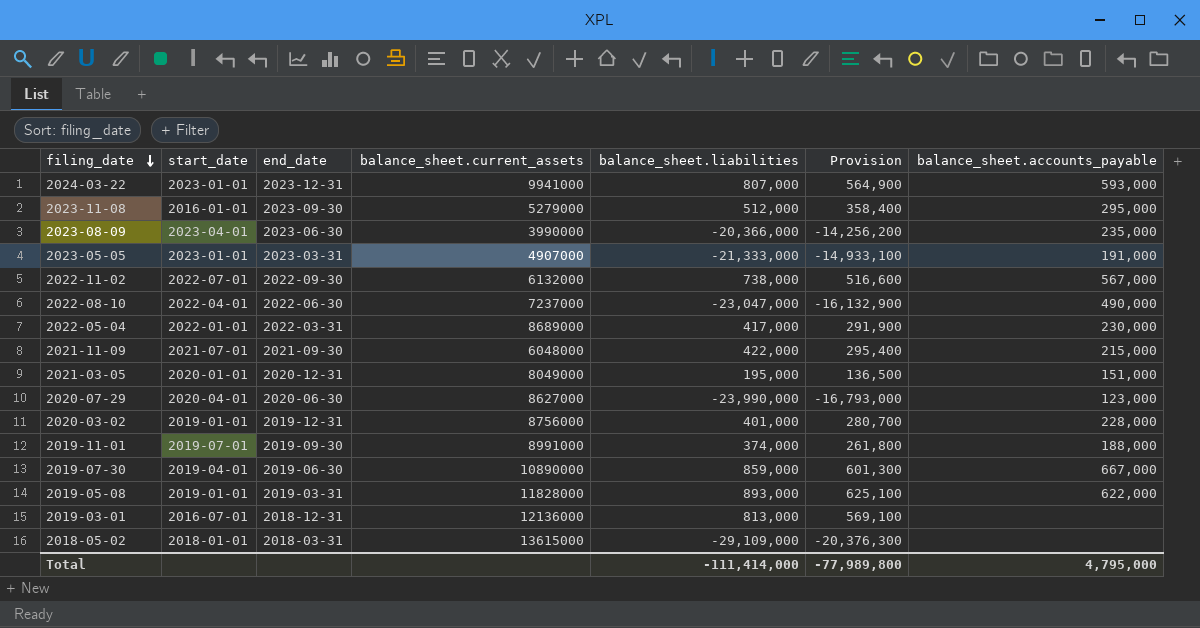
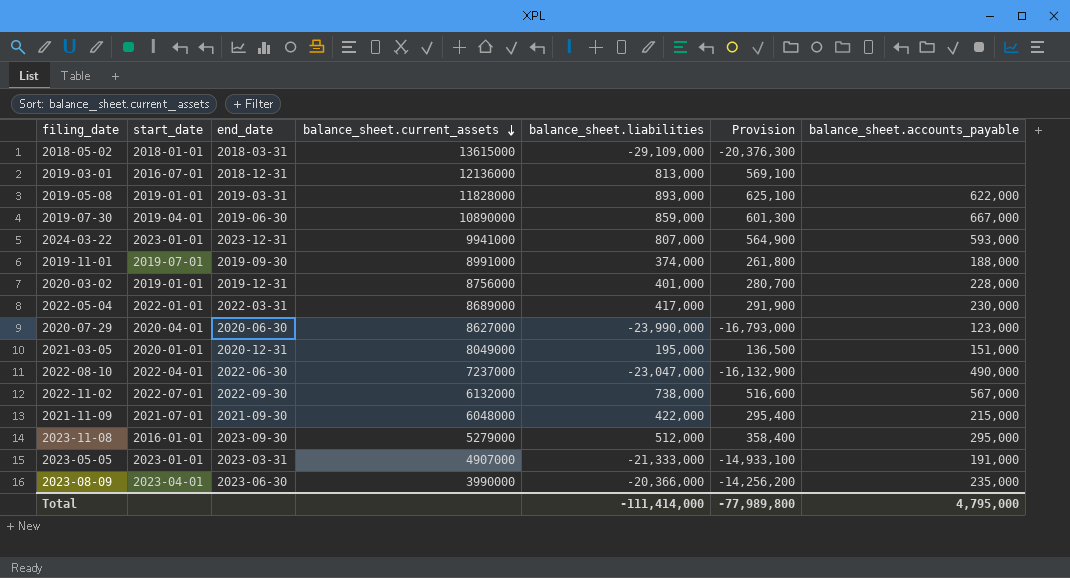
row order: filing_date descending -> balance_sheet.current_assets descending

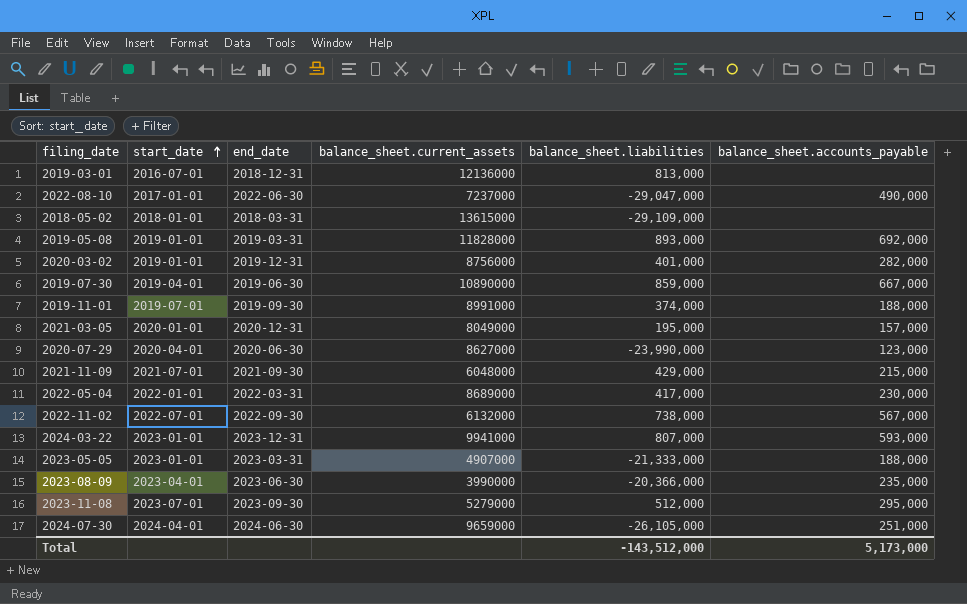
row order: balance_sheet.current_assets descending -> start_date ascending
column Provision | formula: [balance_sheet.liabilities] * 0.7 -> none
2022-08-10 | start_date: 2022-04-01 -> 2017-01-01
2022-08-10 | balance_sheet.liabilities: -23,047,000 -> -29,047,000
2019-05-08 | balance_sheet.accounts_payable: 622,000 -> 692,000
2020-03-02 | balance_sheet.accounts_payable: 228,000 -> 282,000
2021-03-05 | balance_sheet.accounts_payable: 151,000 -> 157,000
2021-11-09 | balance_sheet.liabilities: 422,000 -> 429,000
2023-05-05 | balance_sheet.accounts_payable: 191,000 -> 188,000
2023-11-08 | start_date: 2016-01-01 -> 2023-07-01
row 2024-07-30: none -> 2024-04-01 | 2024-06-30 | 9659000 | -26,105,000 | 251,000
Total | balance_sheet.liabilities: -111,414,000 -> -143,512,000
Total | balance_sheet.accounts_payable: 4,795,000 -> 5,173,000

